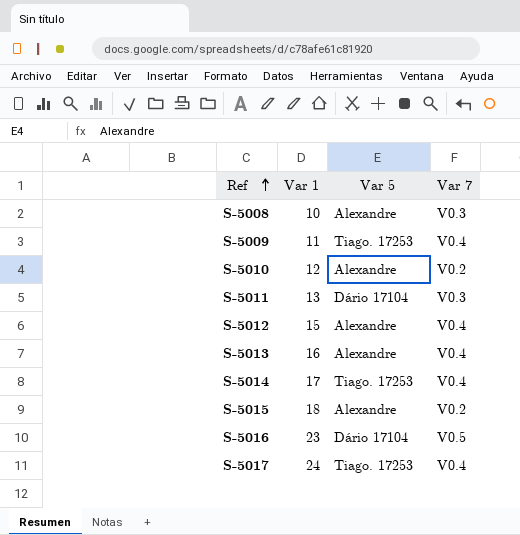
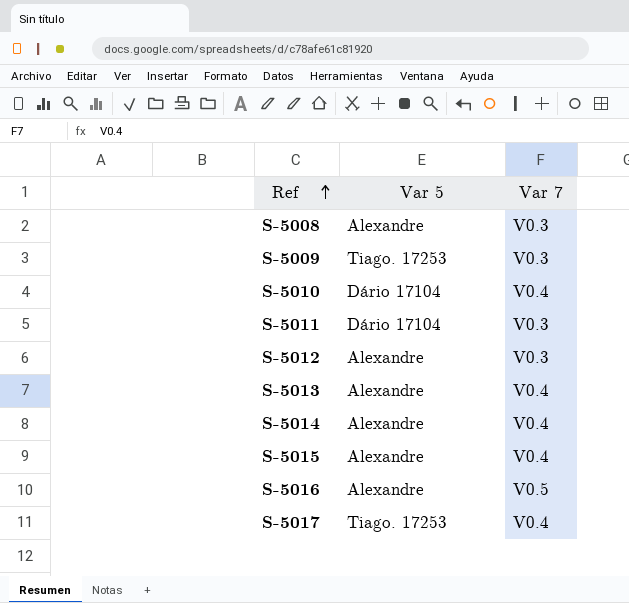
column Var 1 | position: 2 -> none
S-5009 | Var 7: V0.4 -> V0.3
S-5010 | Var 5: Alexandre -> Dário 17104
S-5010 | Var 7: V0.2 -> V0.4
S-5012 | Var 7: V0.4 -> V0.3
S-5014 | Var 5: Tiago. 17253 -> Alexandre
S-5015 | Var 7: V0.2 -> V0.4
S-5016 | Var 5: Dário 17104 -> Alexandre

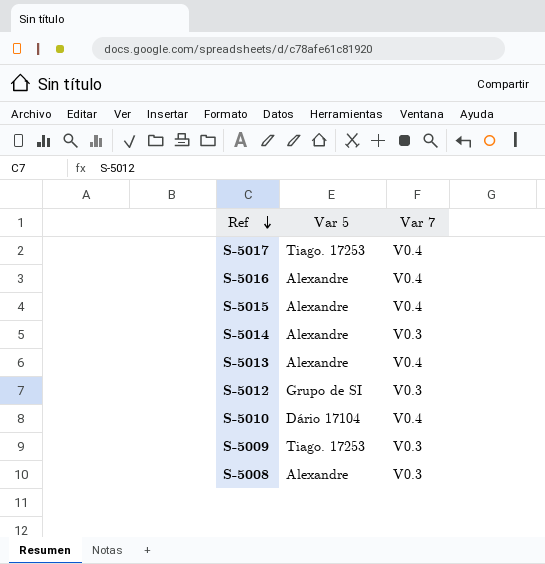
row order: Ref ascending -> Ref descending
row S-5011: Dário 17104 | V0.3 -> none
S-5016 | Var 7: V0.5 -> V0.4
S-5014 | Var 7: V0.4 -> V0.3
S-5012 | Var 5: Alexandre -> Grupo de SI

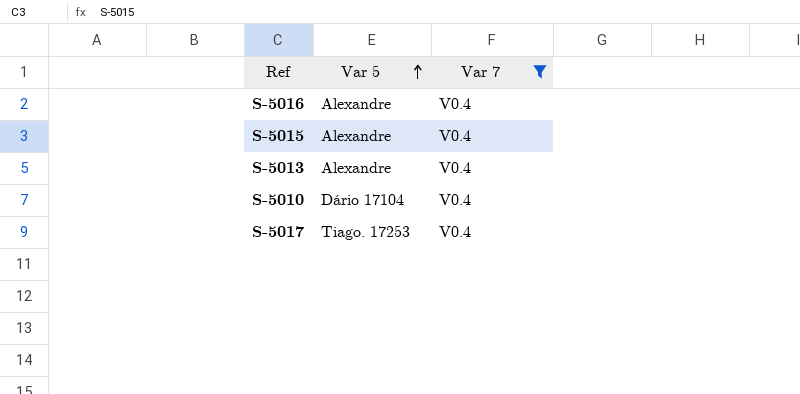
filter: none -> Var 7 = V0.4
row order: Ref descending -> Var 5 ascending

